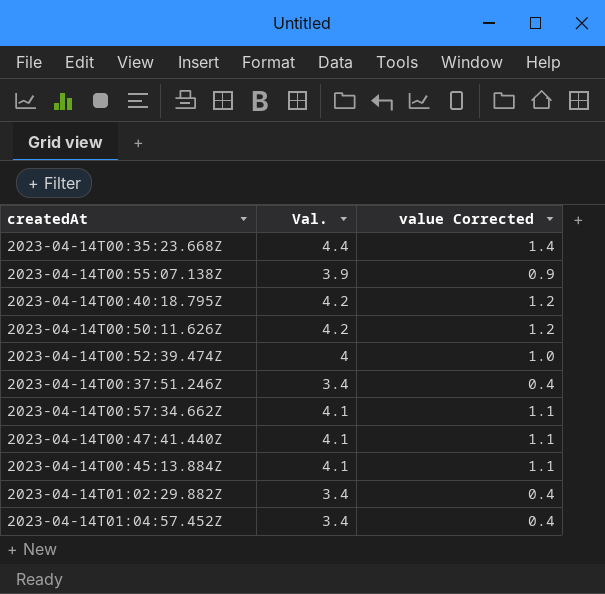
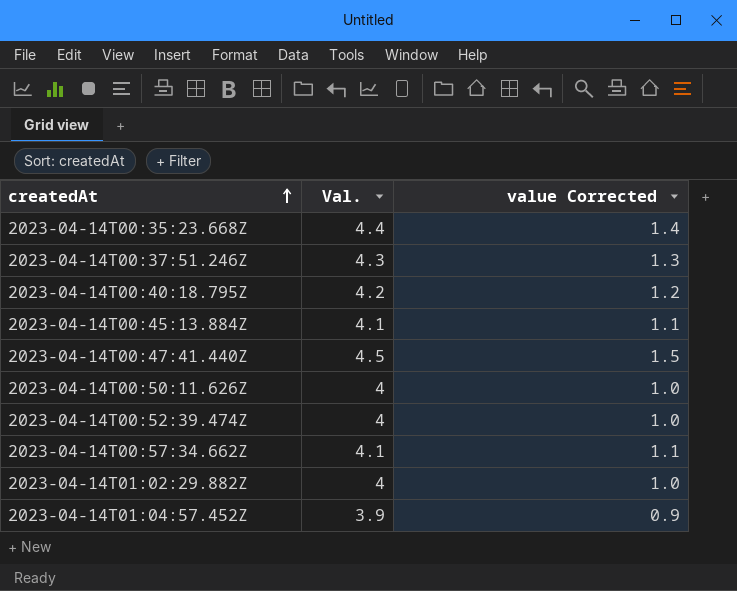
row order: none -> createdAt ascending
row 2023-04-14T00:55:07.138Z: 3.9 | 0.9 -> none
2023-04-14T00:37:51.246Z | Val.: 3.4 -> 4.3
2023-04-14T00:37:51.246Z | value Corrected: 0.4 -> 1.3
2023-04-14T00:47:41.440Z | Val.: 4.1 -> 4.5
2023-04-14T00:47:41.440Z | value Corrected: 1.1 -> 1.5
2023-04-14T00:50:11.626Z | Val.: 4.2 -> 4
2023-04-14T00:50:11.626Z | value Corrected: 1.2 -> 1.0
2023-04-14T01:02:29.882Z | Val.: 3.4 -> 4
2023-04-14T01:02:29.882Z | value Corrected: 0.4 -> 1.0
2023-04-14T01:04:57.452Z | Val.: 3.4 -> 3.9
2023-04-14T01:04:57.452Z | value Corrected: 0.4 -> 0.9

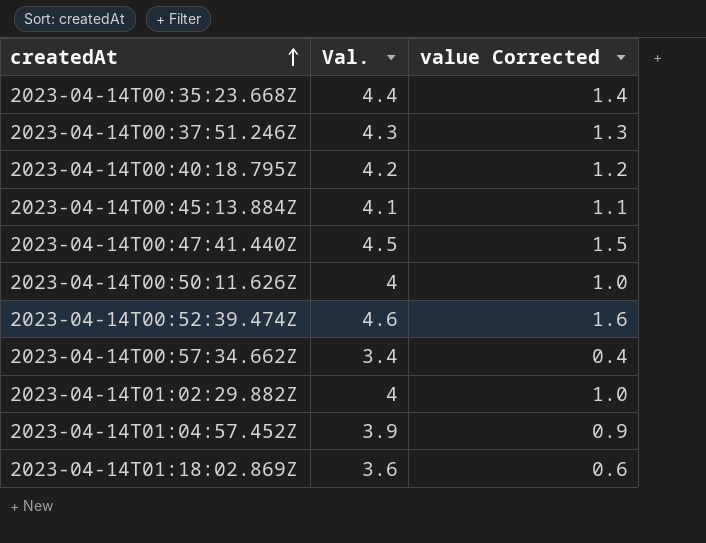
2023-04-14T00:52:39.474Z | Val.: 4 -> 4.6
2023-04-14T00:52:39.474Z | value Corrected: 1.0 -> 1.6
2023-04-14T00:57:34.662Z | Val.: 4.1 -> 3.4
2023-04-14T00:57:34.662Z | value Corrected: 1.1 -> 0.4
row 2023-04-14T01:18:02.869Z: none -> 3.6 | 0.6

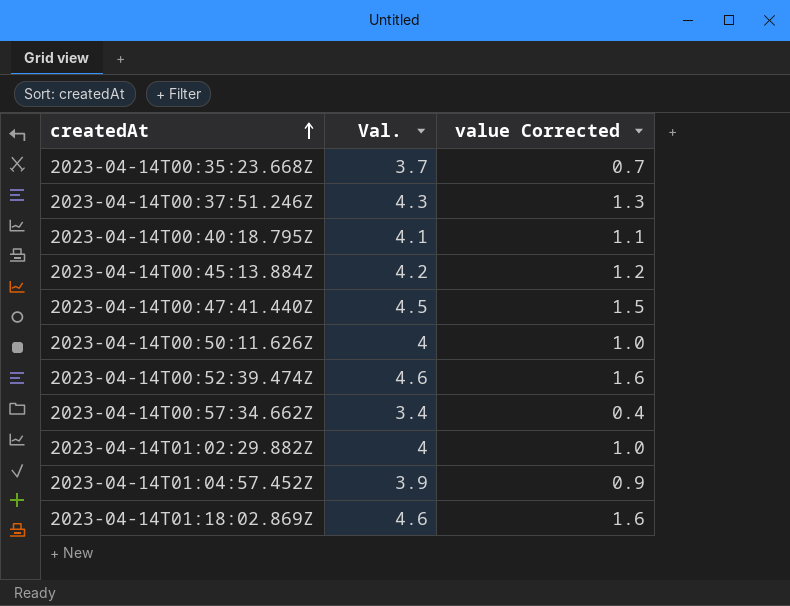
2023-04-14T00:35:23.668Z | Val.: 4.4 -> 3.7
2023-04-14T00:35:23.668Z | value Corrected: 1.4 -> 0.7
2023-04-14T00:40:18.795Z | Val.: 4.2 -> 4.1
2023-04-14T00:40:18.795Z | value Corrected: 1.2 -> 1.1
2023-04-14T00:45:13.884Z | Val.: 4.1 -> 4.2
2023-04-14T00:45:13.884Z | value Corrected: 1.1 -> 1.2
2023-04-14T01:18:02.869Z | Val.: 3.6 -> 4.6
2023-04-14T01:18:02.869Z | value Corrected: 0.6 -> 1.6

